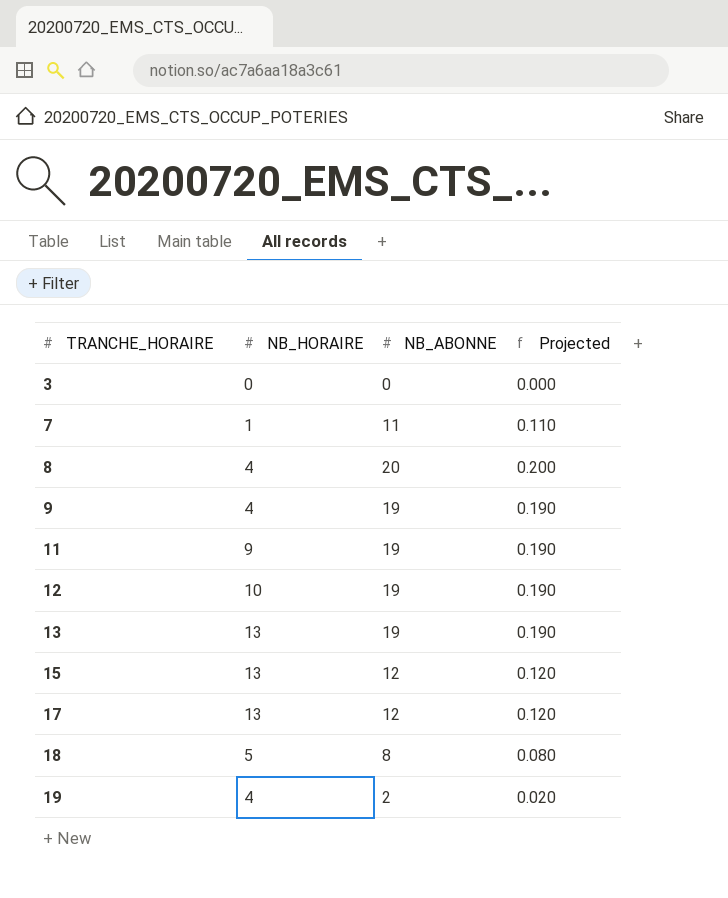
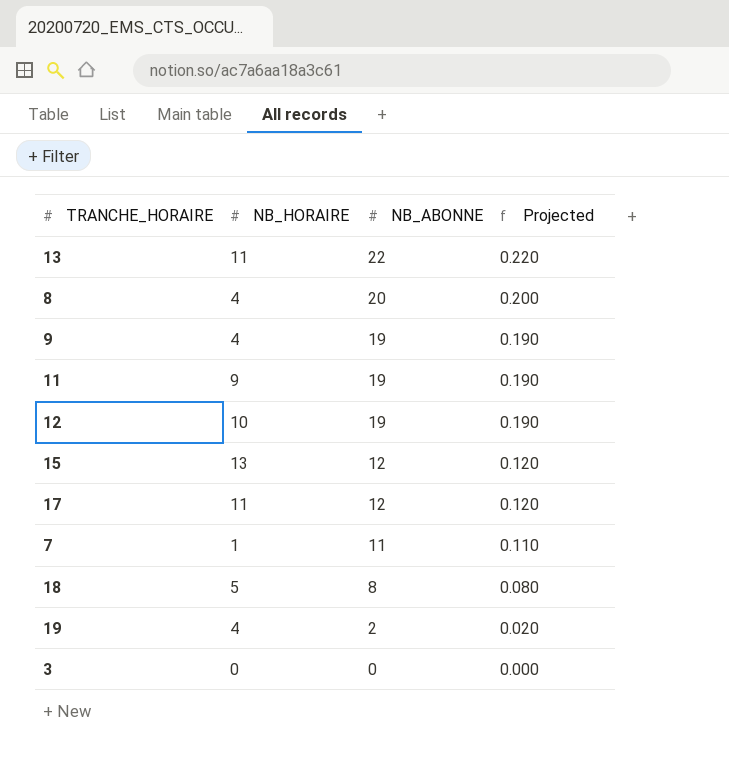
row order: TRANCHE_HORAIRE ascending -> NB_ABONNE descending
13 | NB_HORAIRE: 13 -> 11
13 | NB_ABONNE: 19 -> 22
13 | Projected: 0.190 -> 0.220
17 | NB_HORAIRE: 13 -> 11

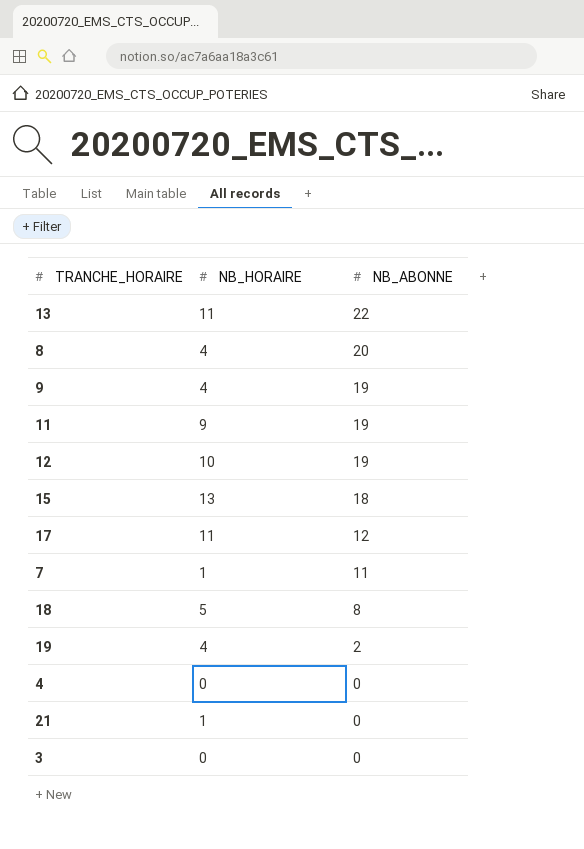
column Projected | formula: [NB_ABONNE] * 0.01 -> none
15 | NB_ABONNE: 12 -> 18
row 4: none -> 0 | 0
row 21: none -> 1 | 0

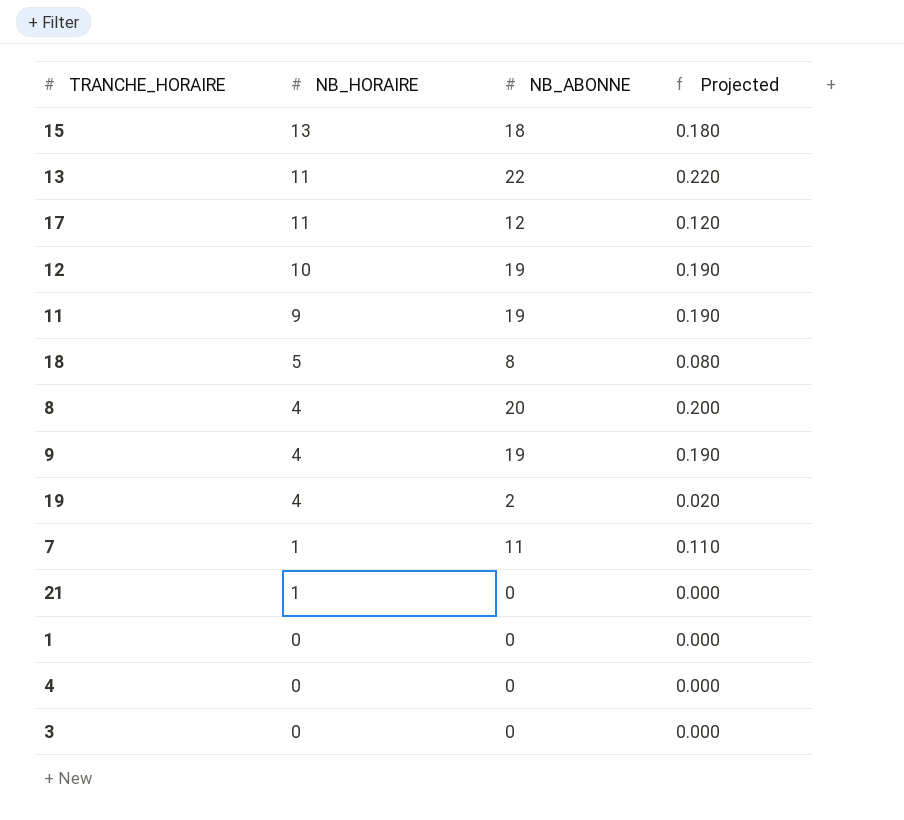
row order: NB_ABONNE descending -> NB_HORAIRE descending
column Projected | formula: none -> [NB_ABONNE] * 0.01
row 1: none -> 0 | 0 | 0.000

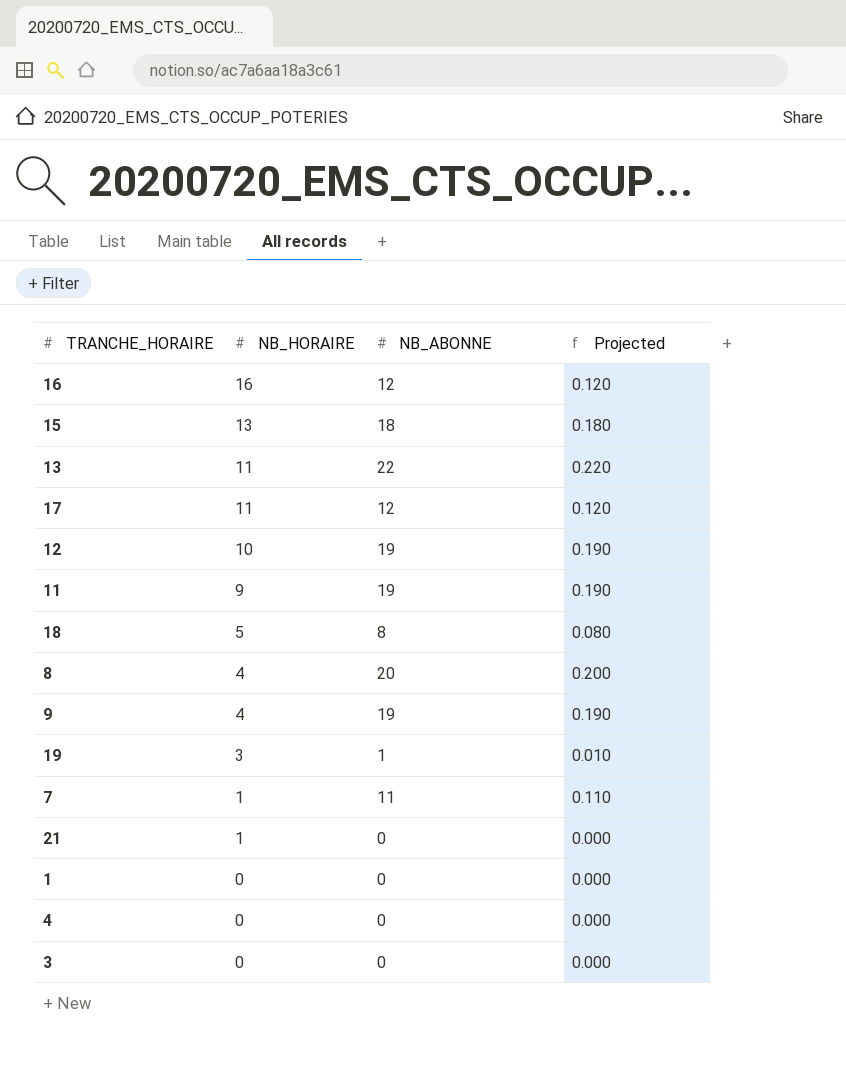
row 16: none -> 16 | 12 | 0.120
19 | NB_HORAIRE: 4 -> 3
19 | NB_ABONNE: 2 -> 1
19 | Projected: 0.020 -> 0.010

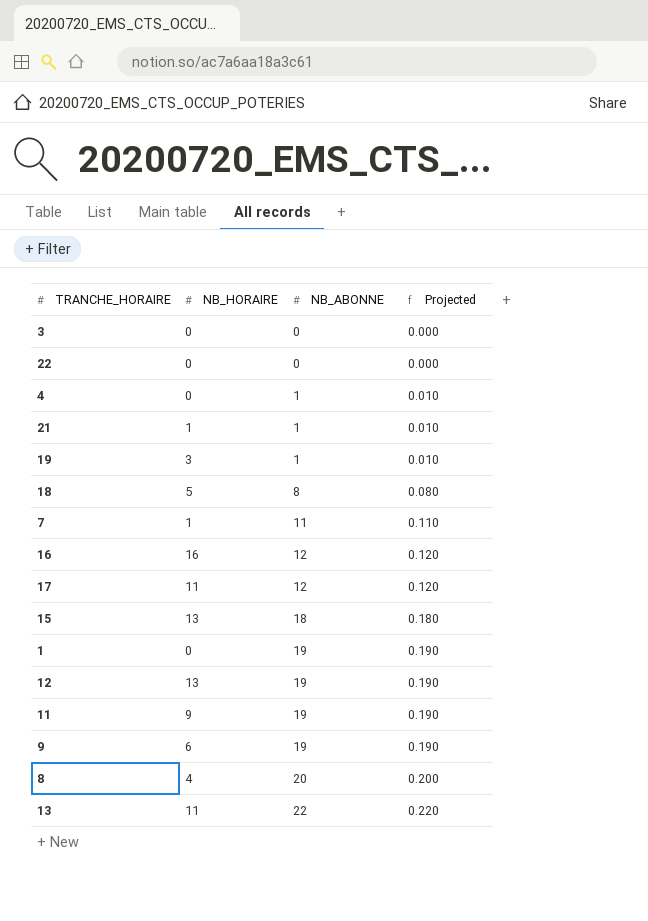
row order: NB_HORAIRE descending -> NB_ABONNE ascending
row 22: none -> 0 | 0 | 0.000
4 | NB_ABONNE: 0 -> 1
4 | Projected: 0.000 -> 0.010
21 | NB_ABONNE: 0 -> 1
21 | Projected: 0.000 -> 0.010
1 | NB_ABONNE: 0 -> 19
1 | Projected: 0.000 -> 0.190
12 | NB_HORAIRE: 10 -> 13
9 | NB_HORAIRE: 4 -> 6

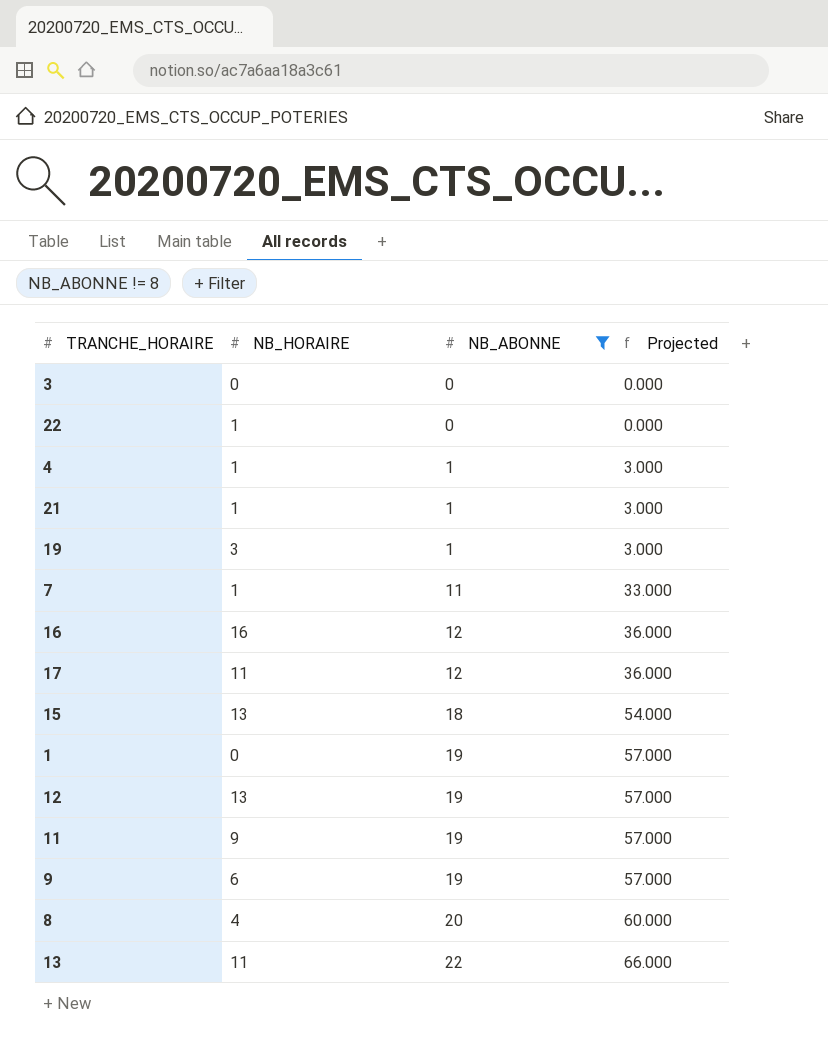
filter: none -> NB_ABONNE != 8
column Projected | formula: [NB_ABONNE] * 0.01 -> [NB_ABONNE] * 3
22 | NB_HORAIRE: 0 -> 1
4 | NB_HORAIRE: 0 -> 1

